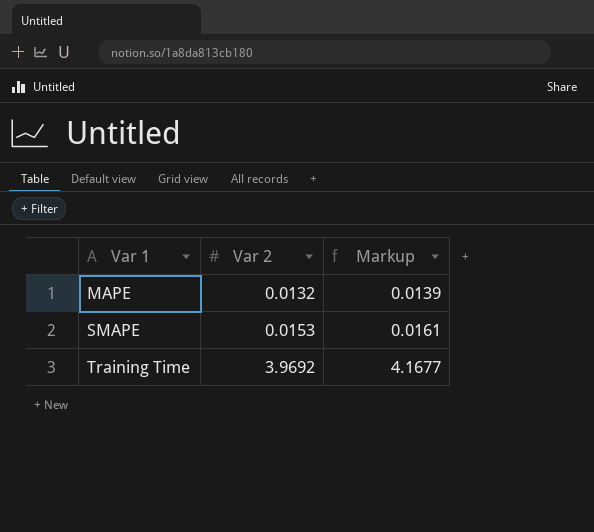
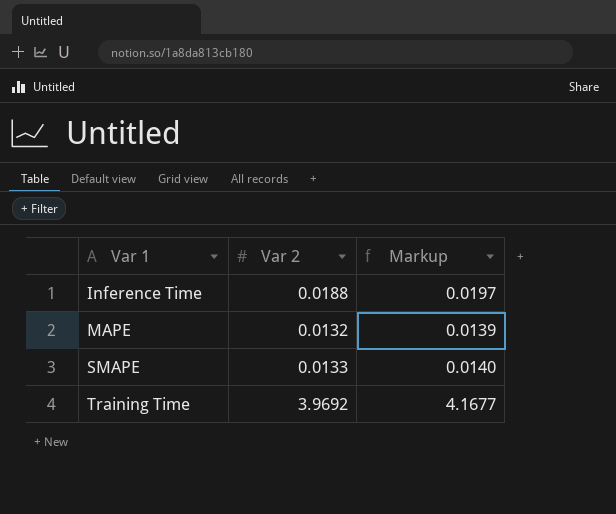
row Inference Time: none -> 0.0188 | 0.0197
SMAPE | Var 2: 0.0153 -> 0.0133
SMAPE | Markup: 0.0161 -> 0.0140

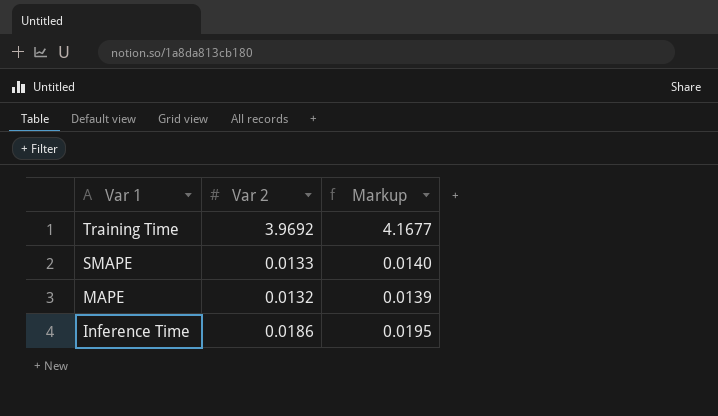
row order: Var 1 ascending -> Var 1 descending
Inference Time | Var 2: 0.0188 -> 0.0186
Inference Time | Markup: 0.0197 -> 0.0195

